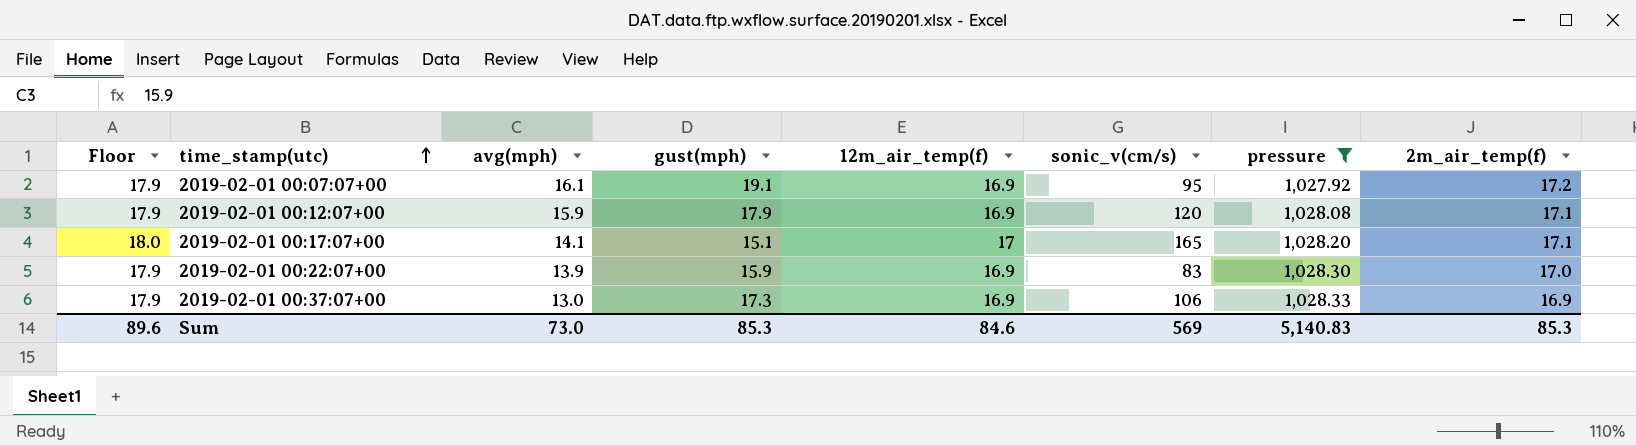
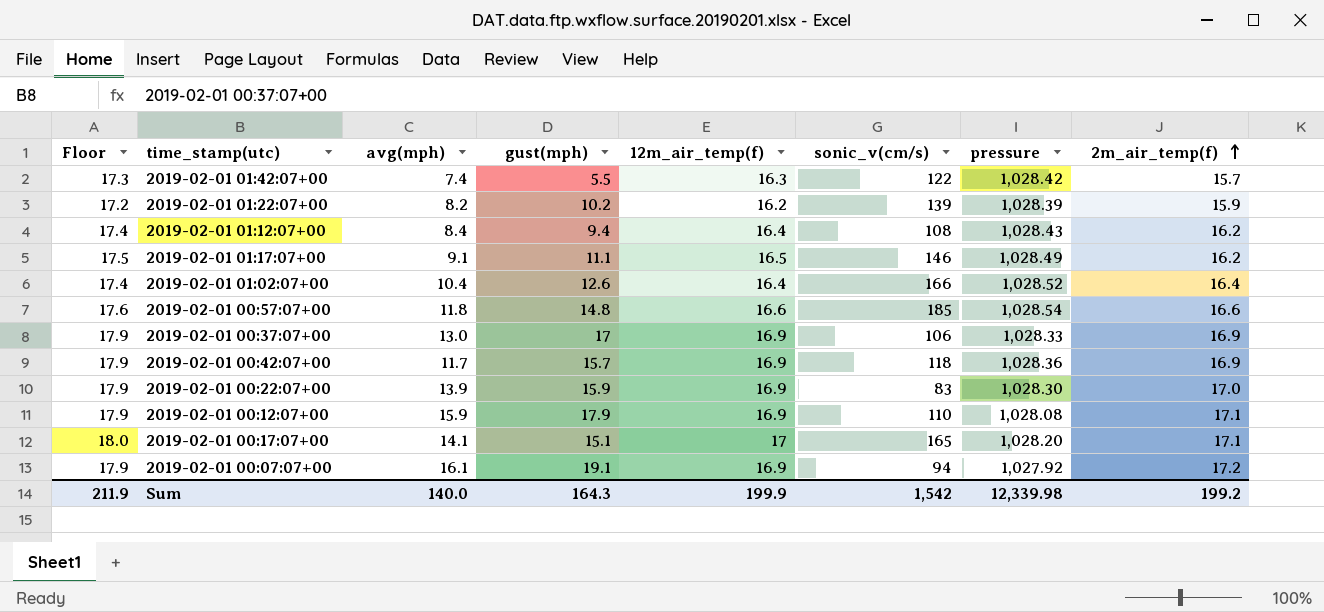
filter: pressure <= 1,028.33 -> none
row order: time_stamp(utc) ascending -> 2m_air_temp(f) ascending
2019-02-01 00:37:07+00 | gust(mph): 17.3 -> 17
2019-02-01 00:12:07+00 | sonic_v(cm/s): 120 -> 110
2019-02-01 00:07:07+00 | sonic_v(cm/s): 95 -> 94
Sum | Floor: 89.6 -> 211.9
Sum | avg(mph): 73.0 -> 140.0
Sum | gust(mph): 85.3 -> 164.3
Sum | 12m_air_temp(f): 84.6 -> 199.9
Sum | sonic_v(cm/s): 569 -> 1,542
Sum | pressure: 5,140.83 -> 12,339.98
Sum | 2m_air_temp(f): 85.3 -> 199.2

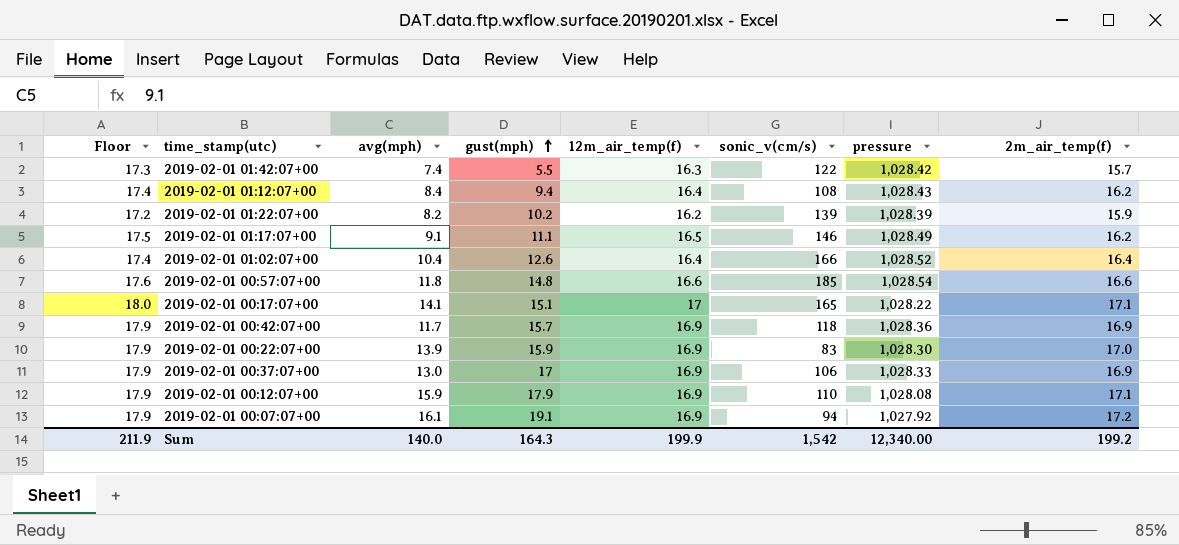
row order: 2m_air_temp(f) ascending -> gust(mph) ascending
2019-02-01 00:17:07+00 | pressure: 1,028.20 -> 1,028.22
Sum | pressure: 12,339.98 -> 12,340.00

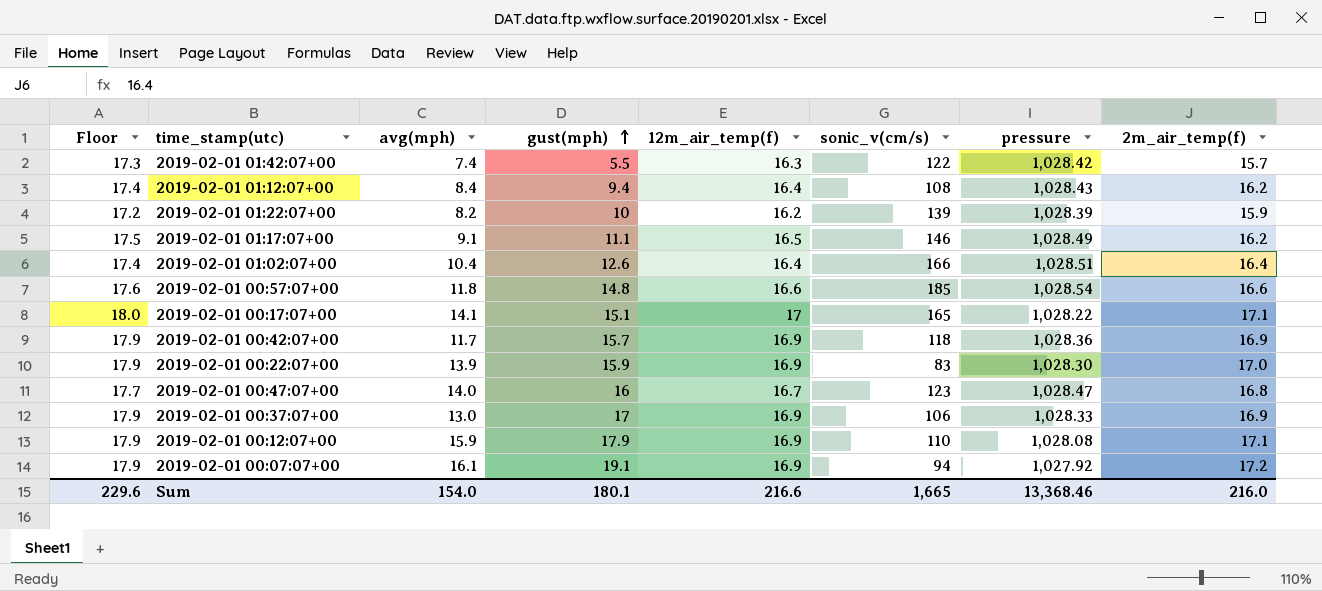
2019-02-01 01:22:07+00 | gust(mph): 10.2 -> 10
2019-02-01 01:02:07+00 | pressure: 1,028.52 -> 1,028.51
row 2019-02-01 00:47:07+00: none -> 17.7 | 14.0 | 16 | 16.7 | 123 | 1,028.47 | 16.8
Sum | Floor: 211.9 -> 229.6
Sum | avg(mph): 140.0 -> 154.0
Sum | gust(mph): 164.3 -> 180.1
Sum | 12m_air_temp(f): 199.9 -> 216.6
Sum | sonic_v(cm/s): 1,542 -> 1,665
Sum | pressure: 12,340.00 -> 13,368.46
Sum | 2m_air_temp(f): 199.2 -> 216.0

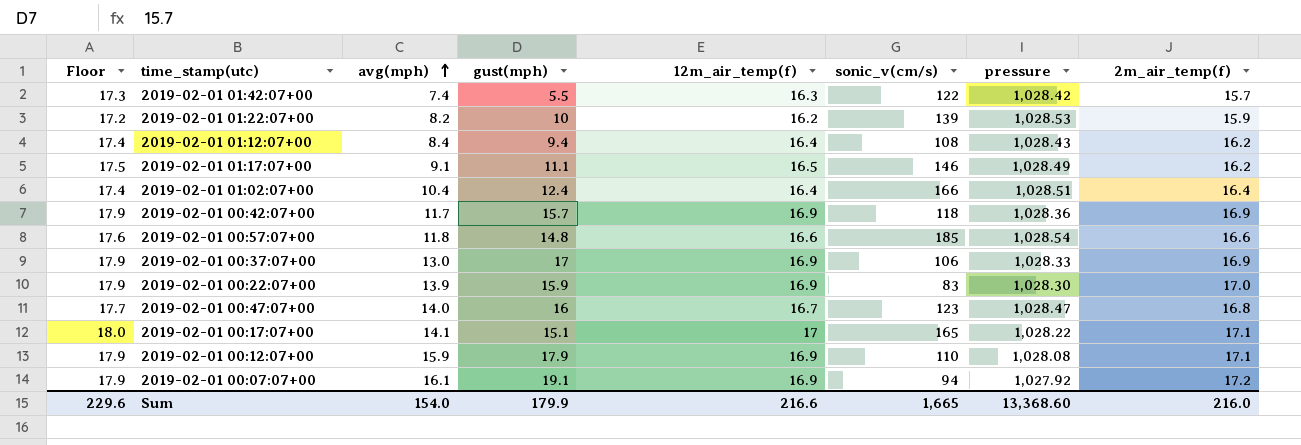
row order: gust(mph) ascending -> avg(mph) ascending
2019-02-01 01:22:07+00 | pressure: 1,028.39 -> 1,028.53
2019-02-01 01:02:07+00 | gust(mph): 12.6 -> 12.4
Sum | gust(mph): 180.1 -> 179.9
Sum | pressure: 13,368.46 -> 13,368.60

